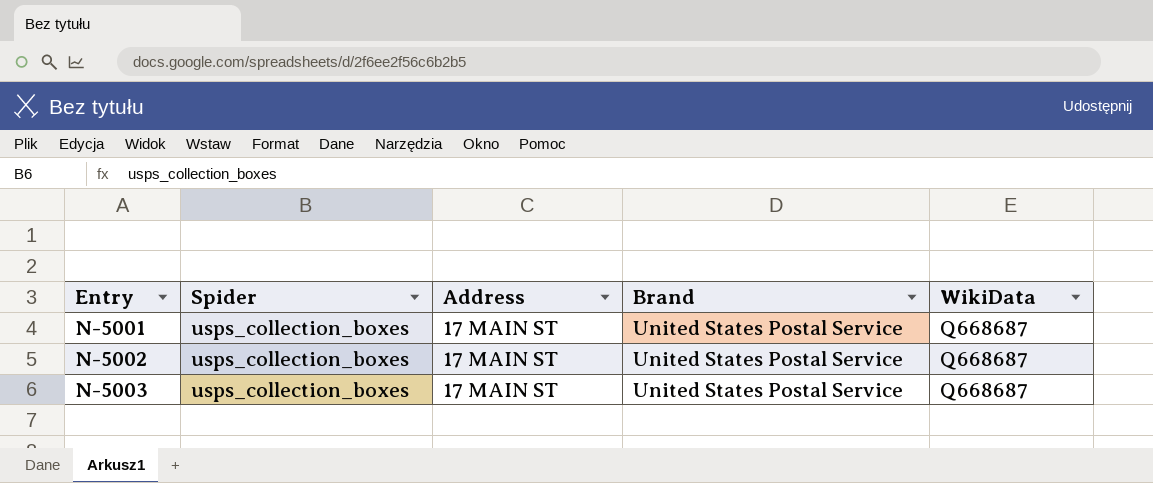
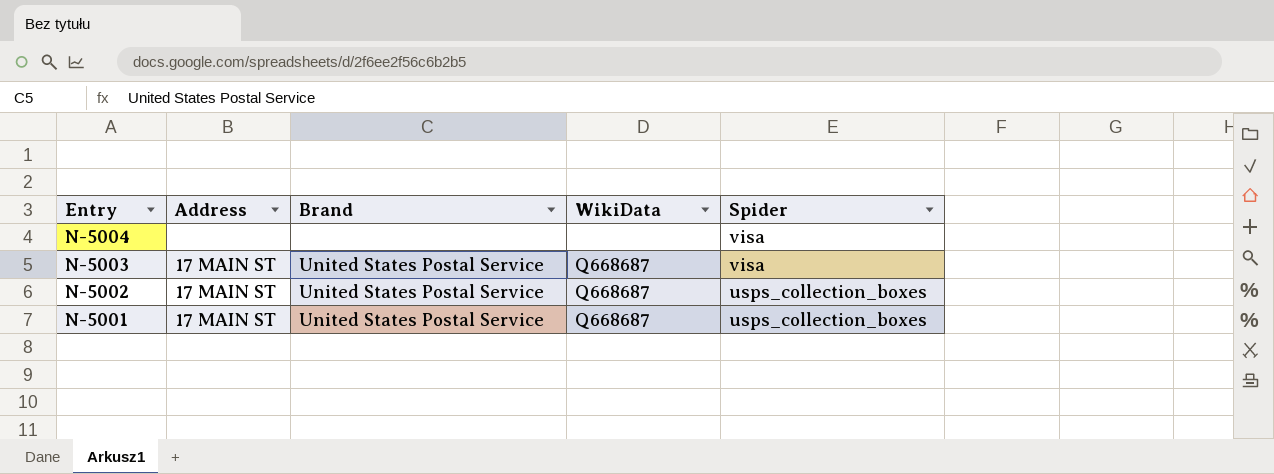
row order: Entry ascending -> Entry descending
column Spider | position: 2 -> 5
row N-5004: none -> none | none | none | visa
N-5003 | Spider: usps_collection_boxes -> visa

